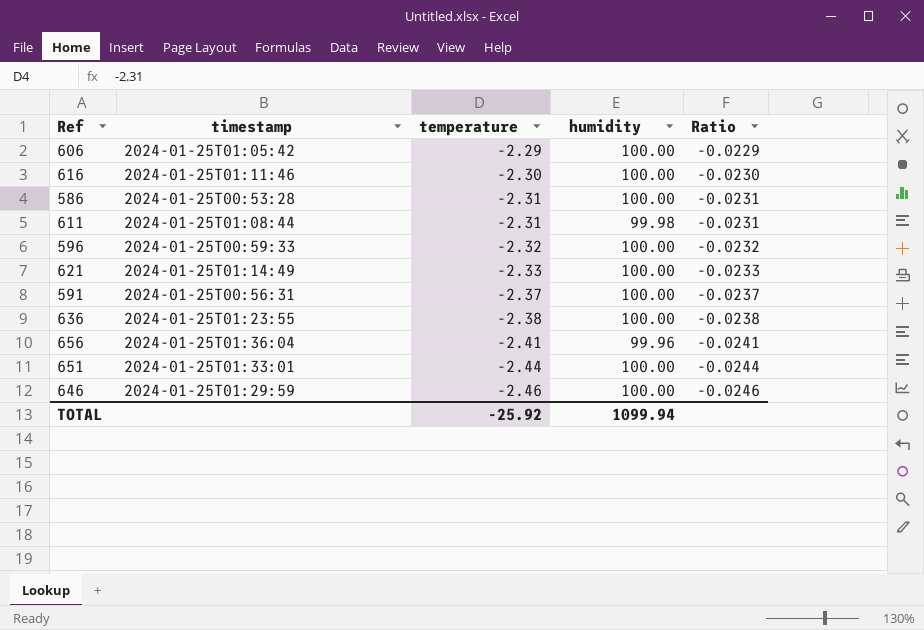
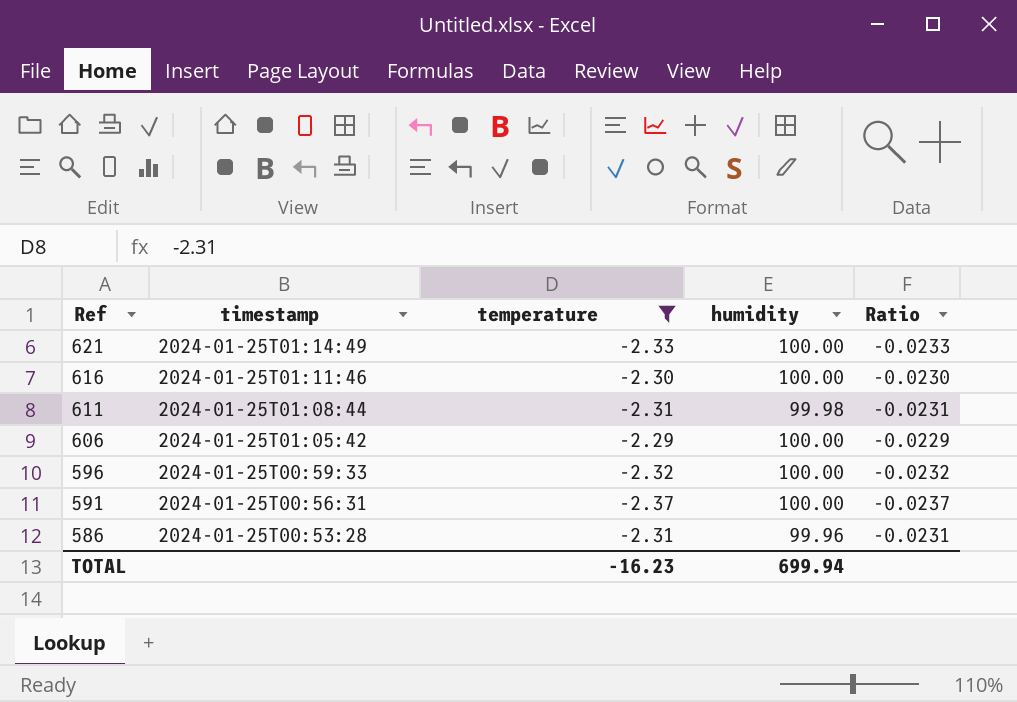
filter: none -> temperature >= -2.37
row order: temperature descending -> Ref descending
586 | humidity: 100.00 -> 99.96
TOTAL | temperature: -25.92 -> -16.23
TOTAL | humidity: 1099.94 -> 699.94

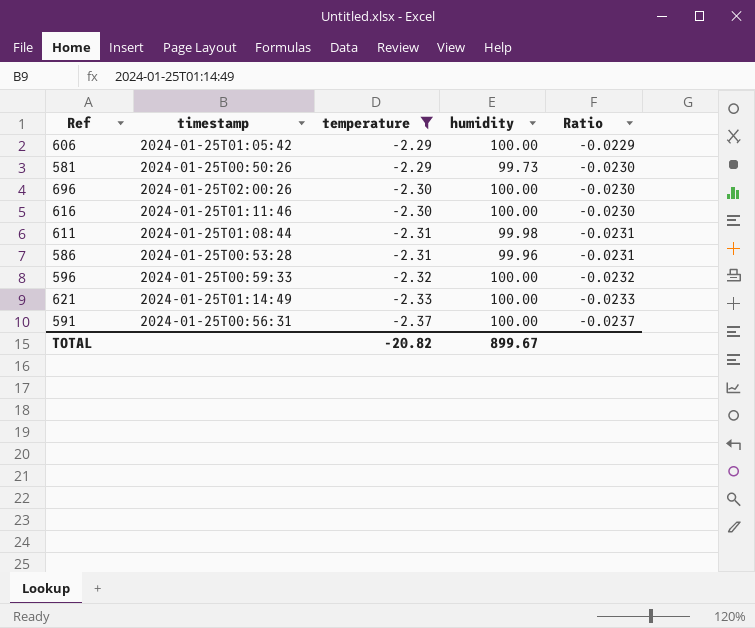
row order: Ref descending -> temperature descending
row 581: none -> 2024-01-25T00:50:26 | -2.29 | 99.73 | -0.0230
row 696: none -> 2024-01-25T02:00:26 | -2.30 | 100.00 | -0.0230
TOTAL | temperature: -16.23 -> -20.82
TOTAL | humidity: 699.94 -> 899.67

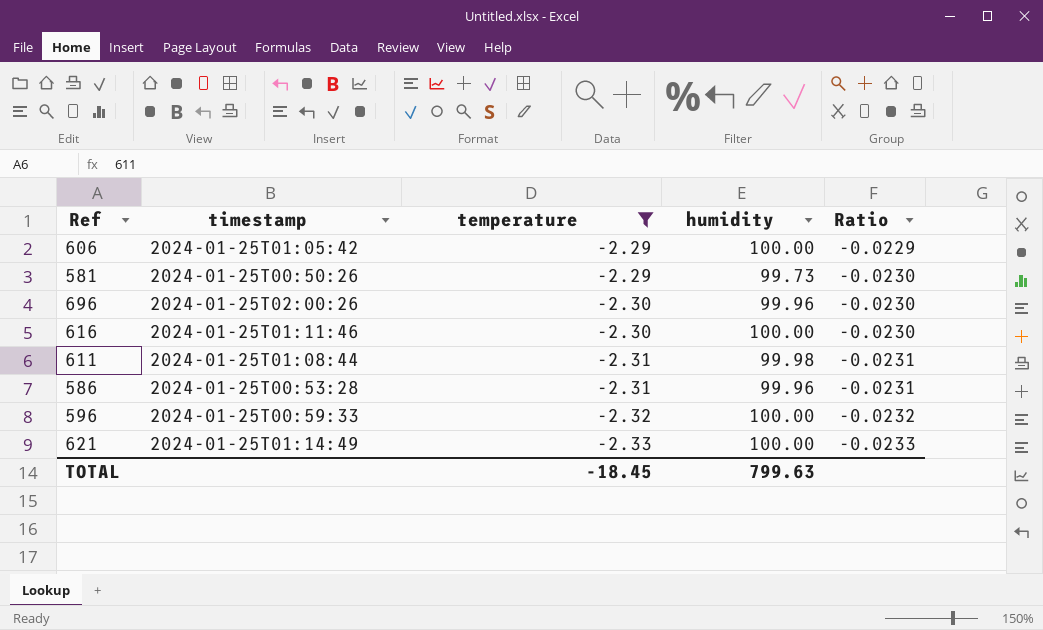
row 591: 2024-01-25T00:56:31 | -2.37 | 100.00 | -0.0237 -> none
696 | humidity: 100.00 -> 99.96
TOTAL | temperature: -20.82 -> -18.45
TOTAL | humidity: 899.67 -> 799.63

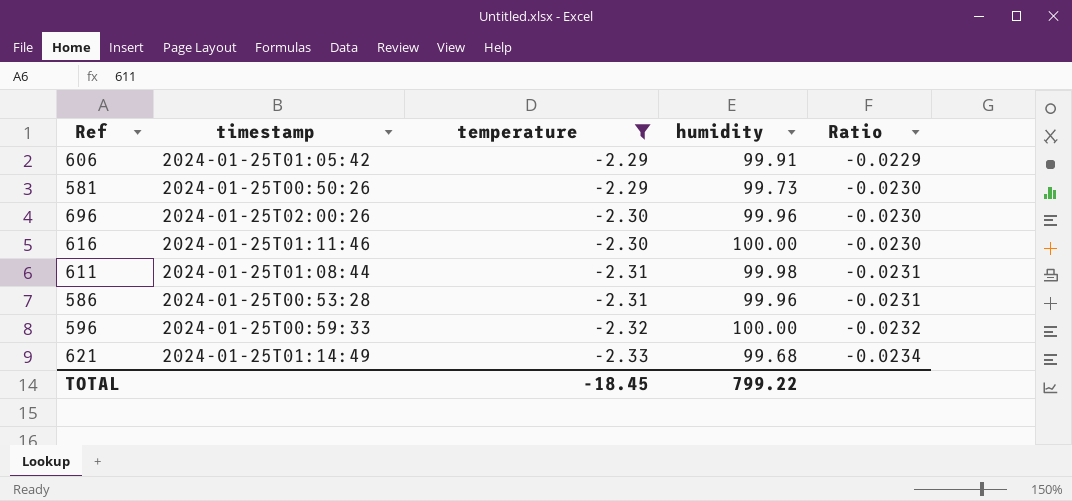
606 | humidity: 100.00 -> 99.91
621 | humidity: 100.00 -> 99.68
621 | Ratio: -0.0233 -> -0.0234
TOTAL | humidity: 799.63 -> 799.22

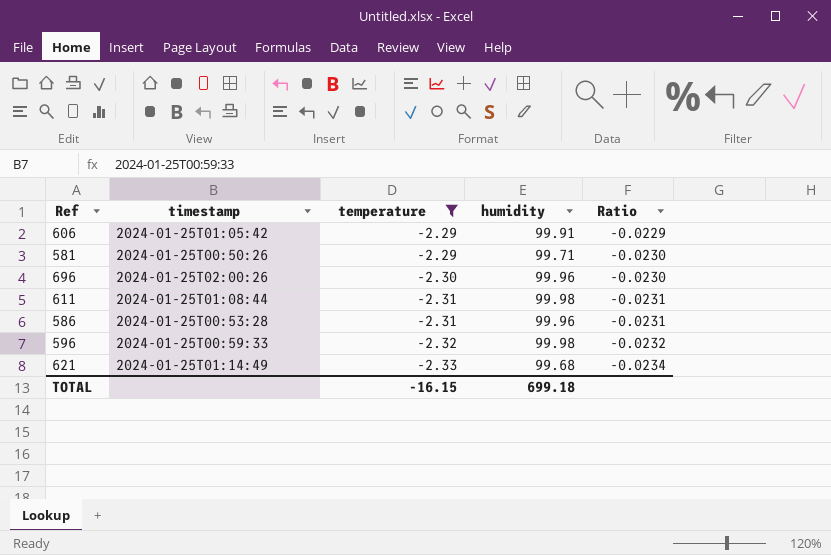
row 616: 2024-01-25T01:11:46 | -2.30 | 100.00 | -0.0230 -> none
581 | humidity: 99.73 -> 99.71
596 | humidity: 100.00 -> 99.98
TOTAL | temperature: -18.45 -> -16.15
TOTAL | humidity: 799.22 -> 699.18

